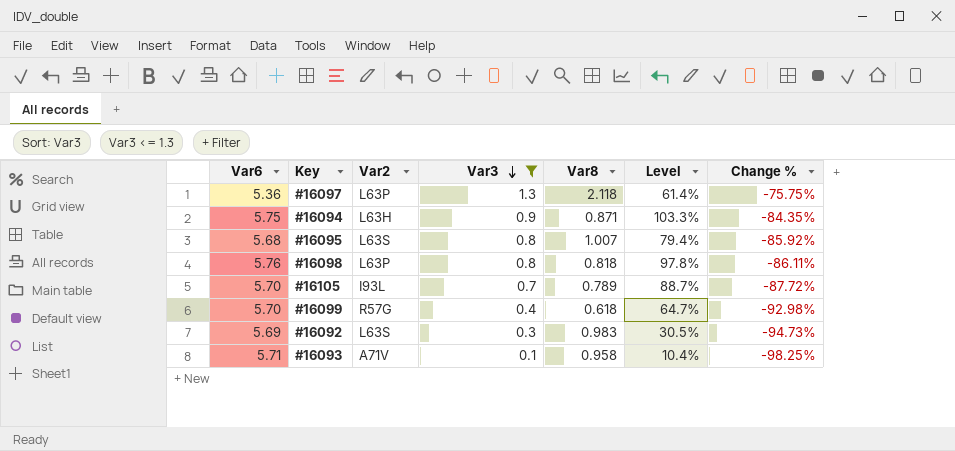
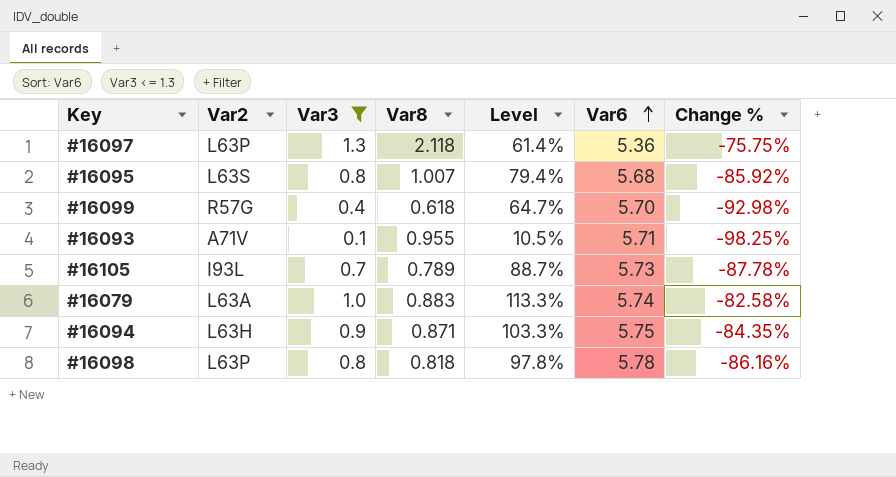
row order: Var3 descending -> Var6 ascending
column Var6 | position: 1 -> 6
row #16092: 5.69 | L63S | 0.3 | 0.983 | 30.5% | -94.73% -> none
#16093 | Var8: 0.958 -> 0.955
#16093 | Level: 10.4% -> 10.5%
#16105 | Var6: 5.70 -> 5.73
#16105 | Change %: -87.72% -> -87.78%
row #16079: none -> L63A | 1.0 | 0.883 | 113.3% | 5.74 | -82.58%
#16098 | Var6: 5.76 -> 5.78
#16098 | Change %: -86.11% -> -86.16%

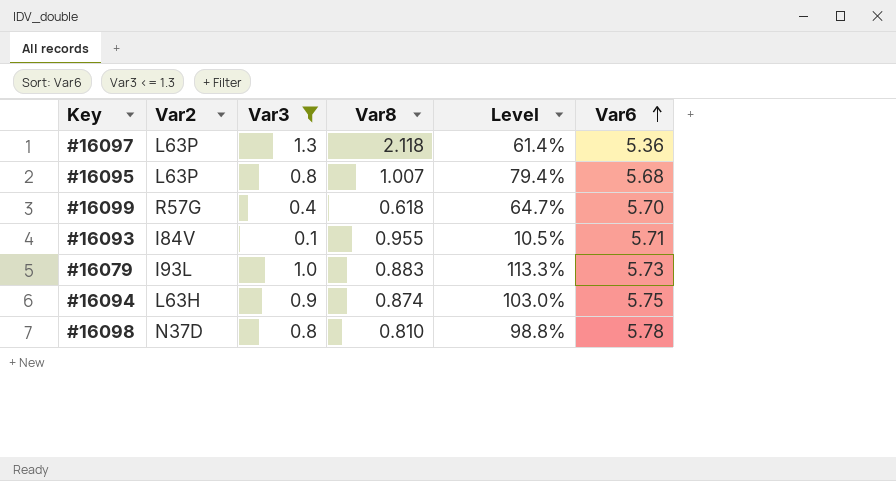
column Change % | formula: ([Var3] - [Var6]) / [Var6] -> none
row #16105: I93L | 0.7 | 0.789 | 88.7% | 5.73 | -87.78% -> none
#16095 | Var2: L63S -> L63P
#16093 | Var2: A71V -> I84V
#16079 | Var2: L63A -> I93L
#16079 | Var6: 5.74 -> 5.73
#16094 | Var8: 0.871 -> 0.874
#16094 | Level: 103.3% -> 103.0%
#16098 | Var2: L63P -> N37D
#16098 | Var8: 0.818 -> 0.810
#16098 | Level: 97.8% -> 98.8%

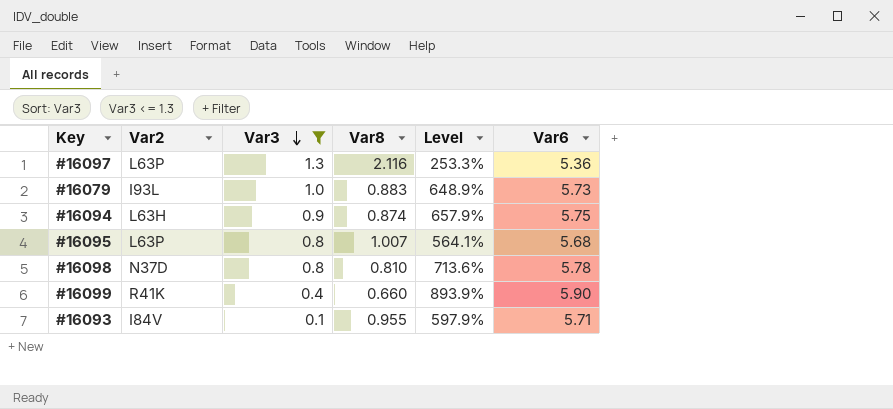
row order: Var6 ascending -> Var3 descending
column Level | formula: [Var3] / [Var8] -> [Var6] / [Var8]
#16097 | Var8: 2.118 -> 2.116
#16099 | Var2: R57G -> R41K
#16099 | Var8: 0.618 -> 0.660
#16099 | Var6: 5.70 -> 5.90

